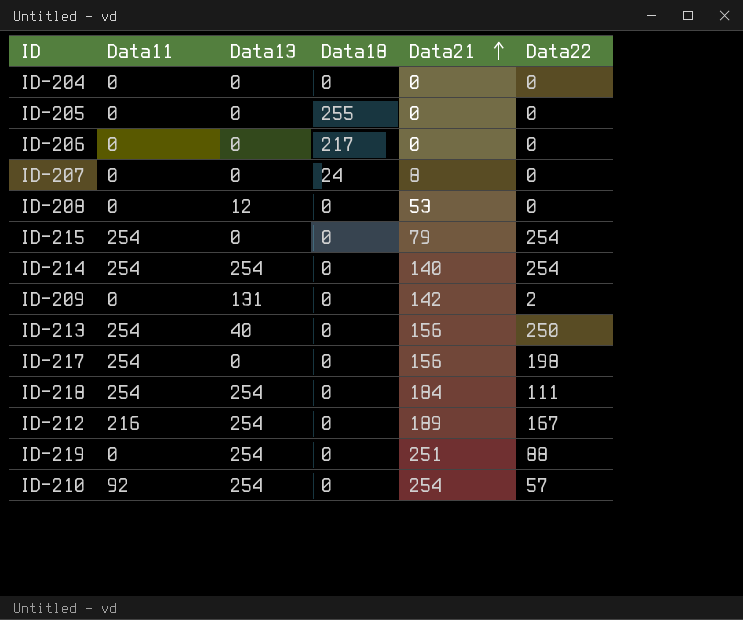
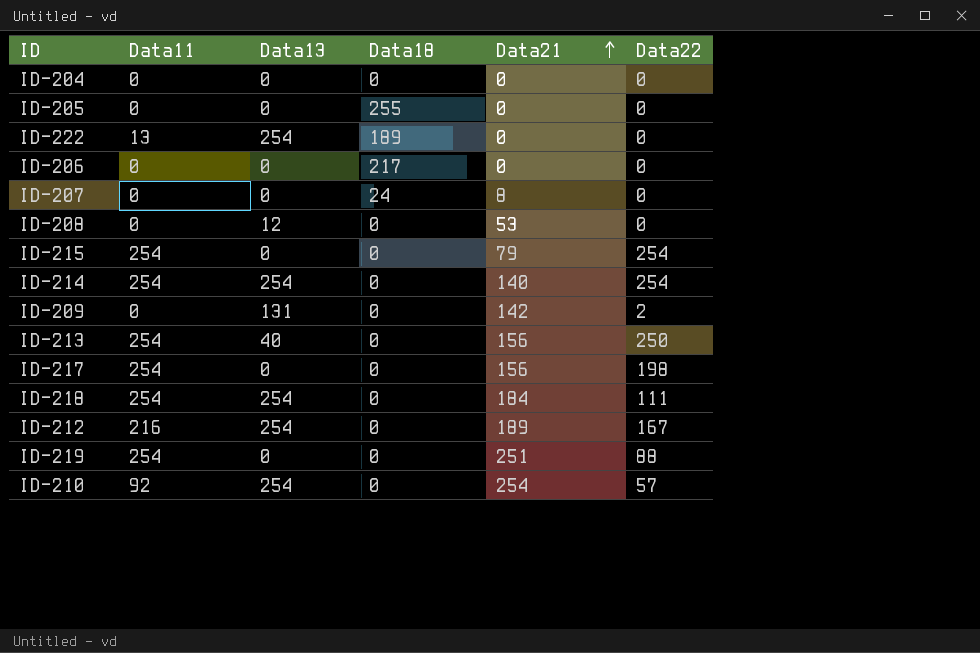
row ID-222: none -> 13 | 254 | 189 | 0 | 0
ID-219 | Data11: 0 -> 254
ID-219 | Data13: 254 -> 0

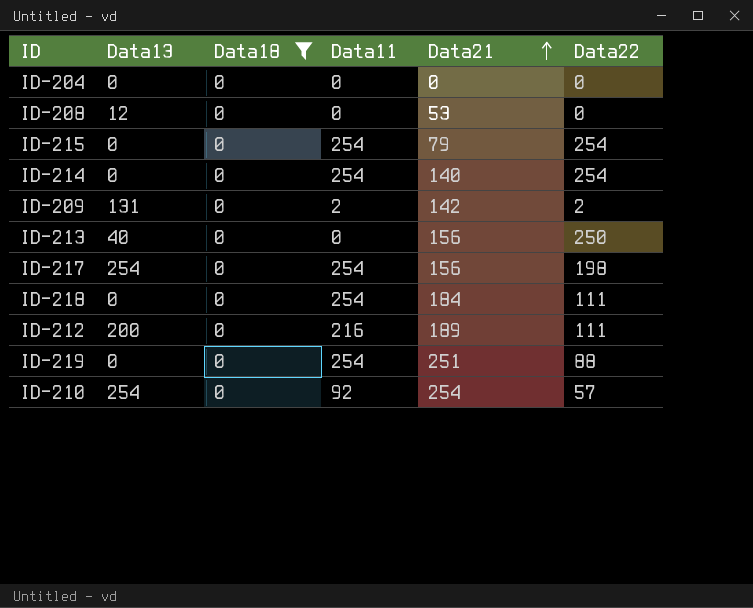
filter: none -> Data18 = 0
column Data11 | position: 2 -> 4
ID-214 | Data13: 254 -> 0
ID-209 | Data11: 0 -> 2
ID-213 | Data11: 254 -> 0
ID-217 | Data13: 0 -> 254
ID-218 | Data13: 254 -> 0
ID-212 | Data13: 254 -> 200
ID-212 | Data22: 167 -> 111

